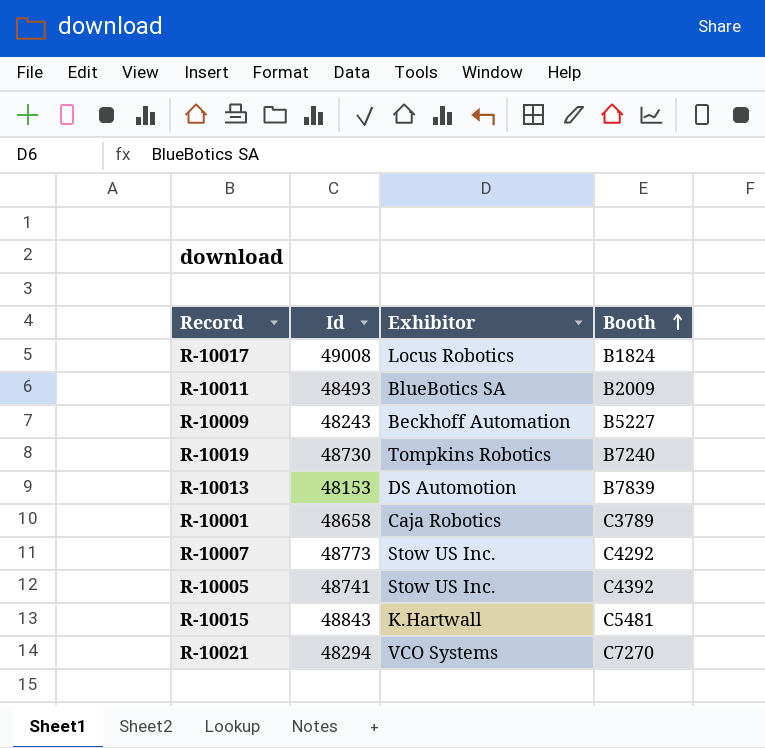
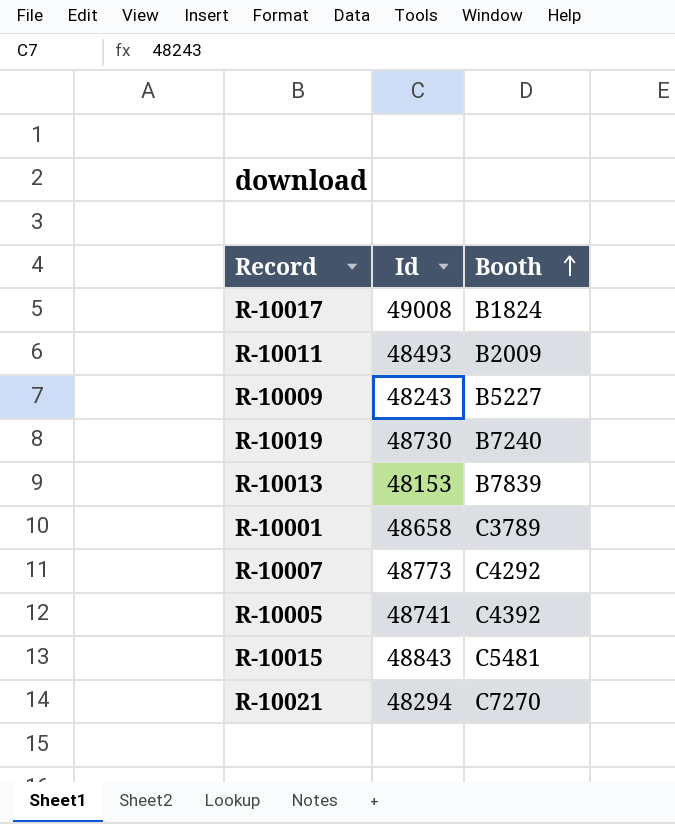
column Exhibitor | position: 3 -> none

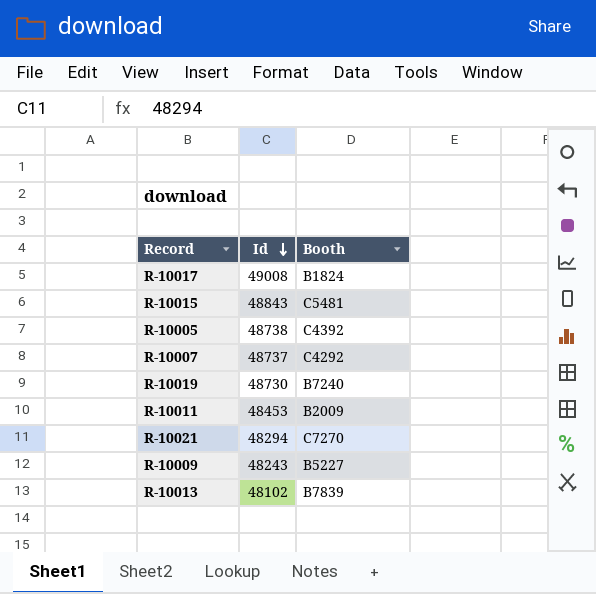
row order: Booth ascending -> Id descending
row R-10001: 48658 | C3789 -> none
R-10005 | Id: 48741 -> 48738
R-10007 | Id: 48773 -> 48737
R-10011 | Id: 48493 -> 48453
R-10013 | Id: 48153 -> 48102

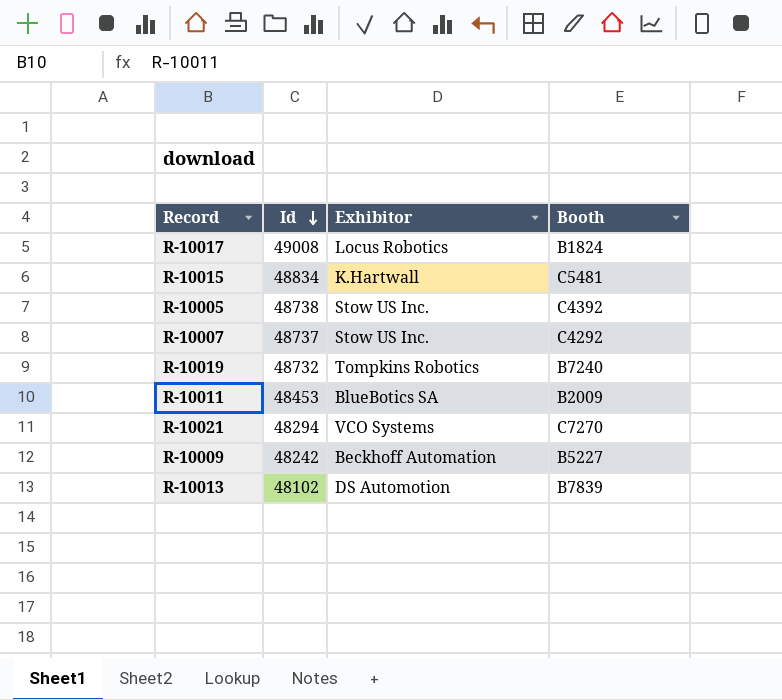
column Exhibitor | position: none -> 3
R-10015 | Id: 48843 -> 48834
R-10019 | Id: 48730 -> 48732
R-10009 | Id: 48243 -> 48242

